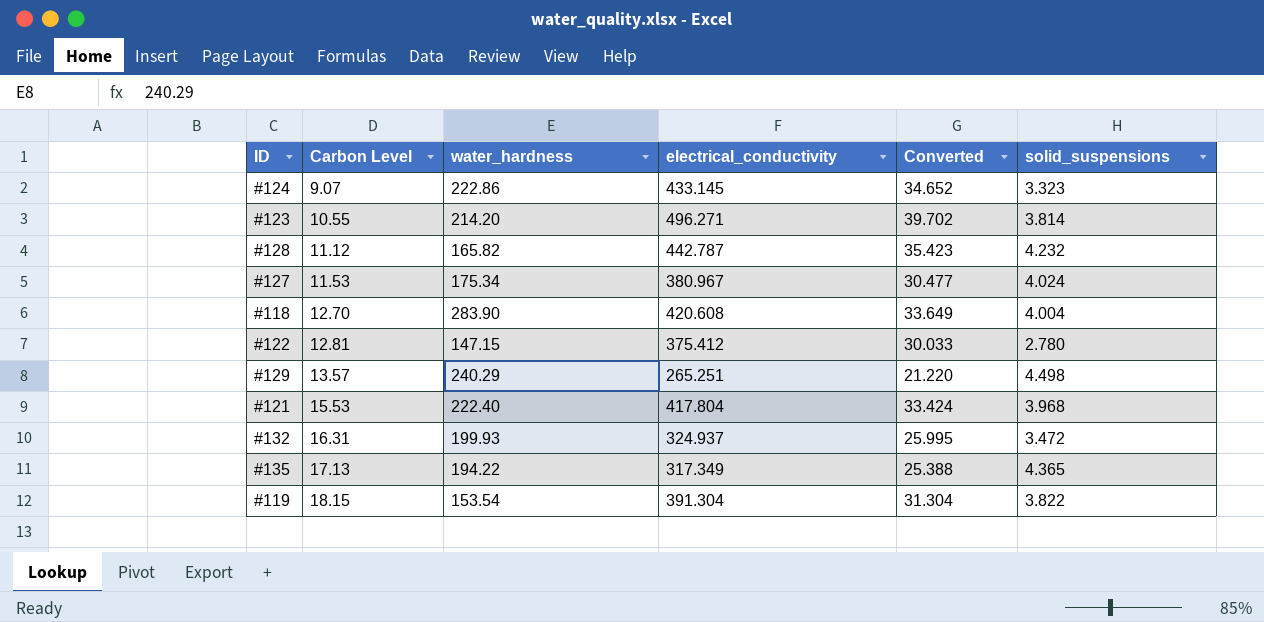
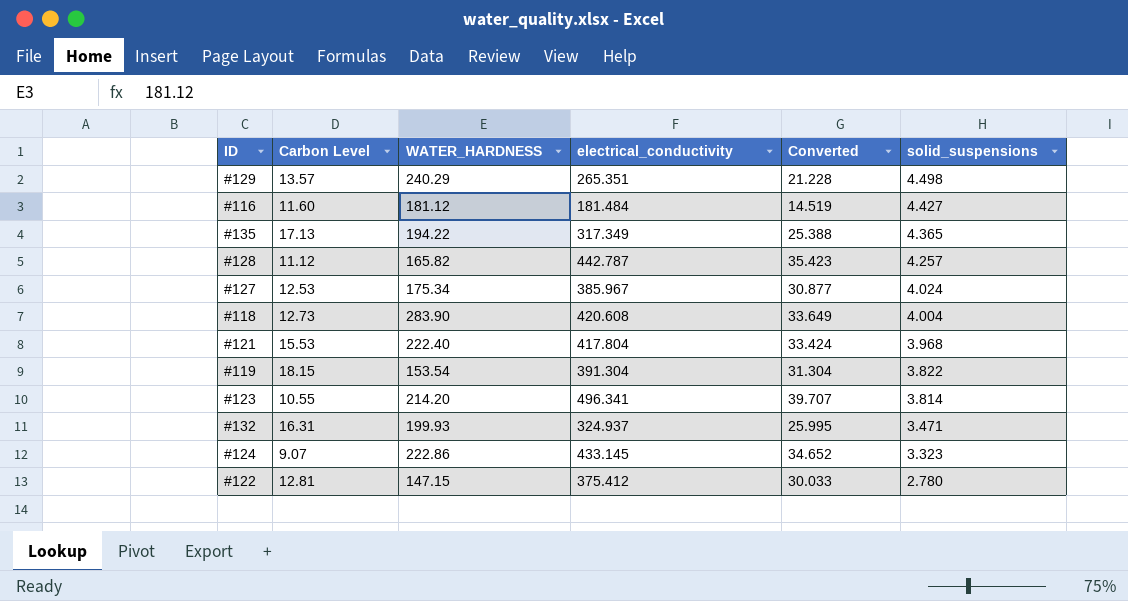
row order: Carbon Level ascending -> solid_suspensions descending
column name: water_hardness -> WATER_HARDNESS
#129 | electrical_conductivity: 265.251 -> 265.351
#129 | Converted: 21.220 -> 21.228
row #116: none -> 11.60 | 181.12 | 181.484 | 14.519 | 4.427
#128 | solid_suspensions: 4.232 -> 4.257
#127 | Carbon Level: 11.53 -> 12.53
#127 | electrical_conductivity: 380.967 -> 385.967
#127 | Converted: 30.477 -> 30.877
#118 | Carbon Level: 12.70 -> 12.73
#123 | electrical_conductivity: 496.271 -> 496.341
#123 | Converted: 39.702 -> 39.707
#132 | solid_suspensions: 3.472 -> 3.471

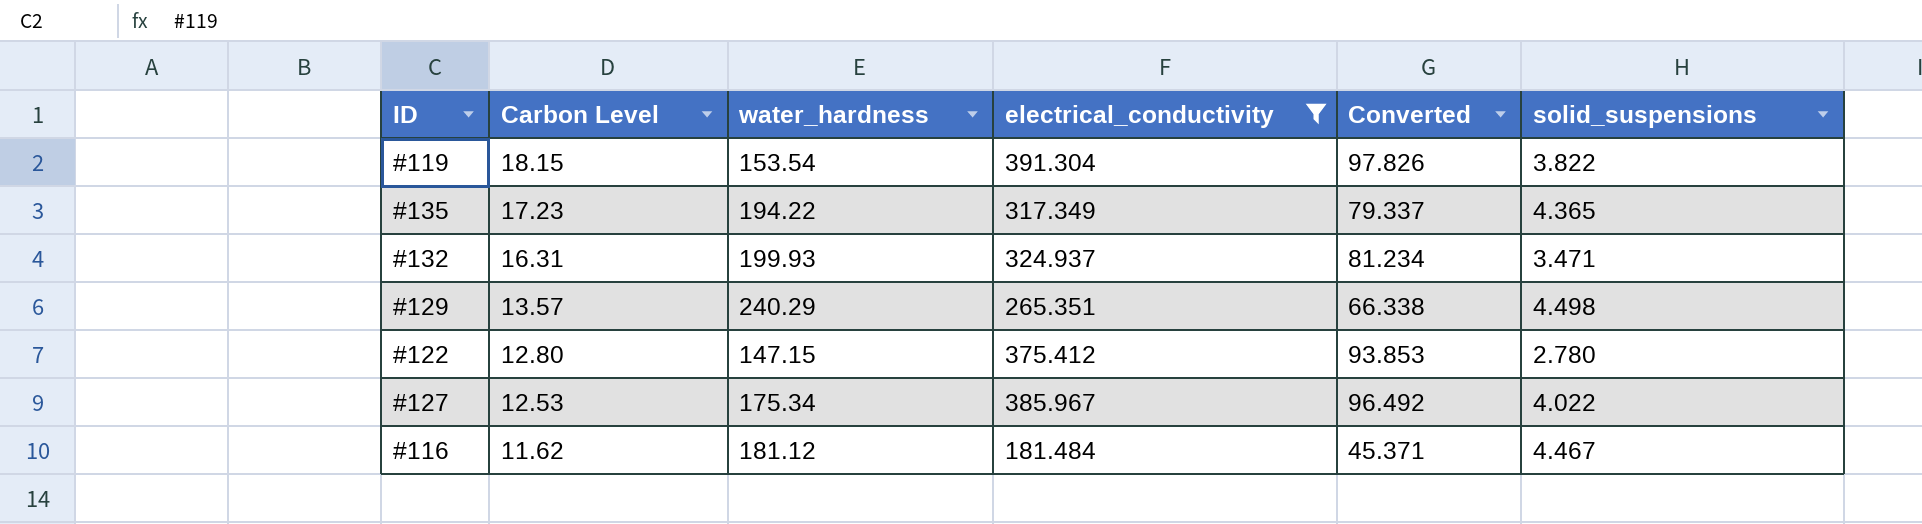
filter: none -> electrical_conductivity <= 391.304
row order: solid_suspensions descending -> Carbon Level descending
column name: WATER_HARDNESS -> water_hardness
column Converted | formula: [electrical_conductivity] * 0.08 -> [electrical_conductivity] * 0.25
#135 | Carbon Level: 17.13 -> 17.23
#122 | Carbon Level: 12.81 -> 12.80
#127 | solid_suspensions: 4.024 -> 4.022
#116 | Carbon Level: 11.60 -> 11.62
#116 | solid_suspensions: 4.427 -> 4.467

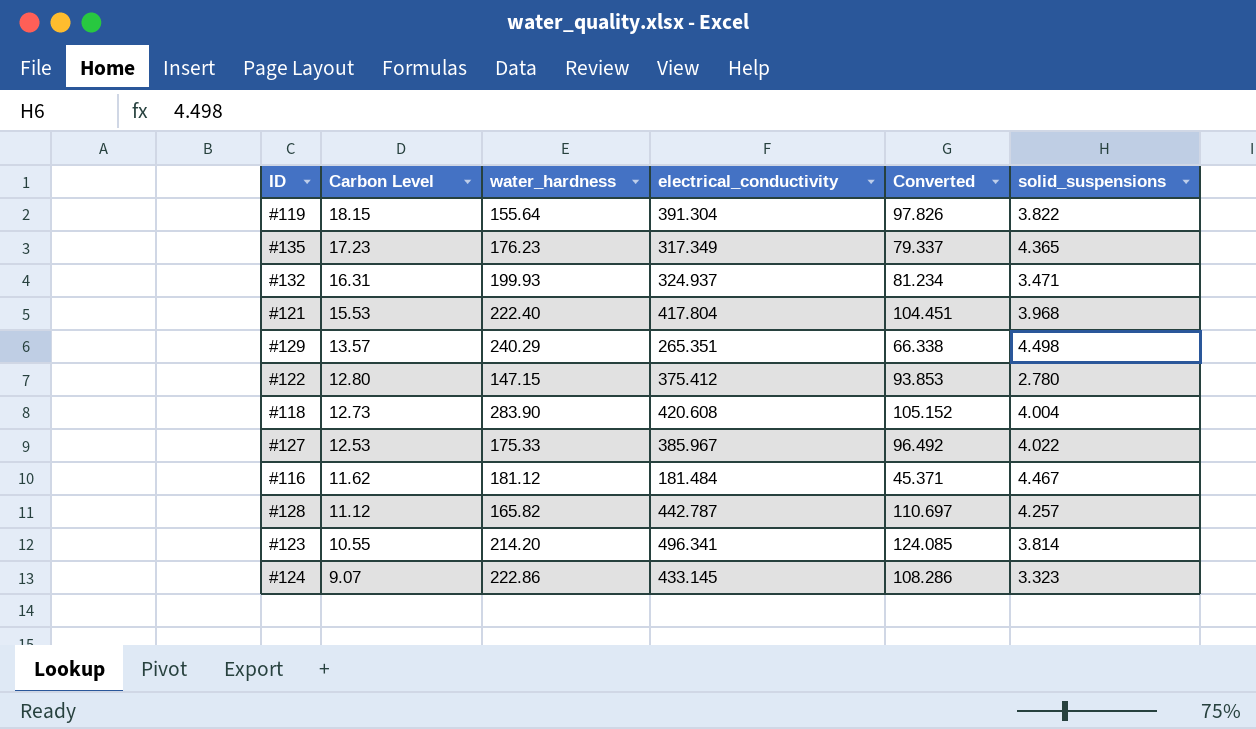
filter: electrical_conductivity <= 391.304 -> none
#119 | water_hardness: 153.54 -> 155.64
#135 | water_hardness: 194.22 -> 176.23
#127 | water_hardness: 175.34 -> 175.33

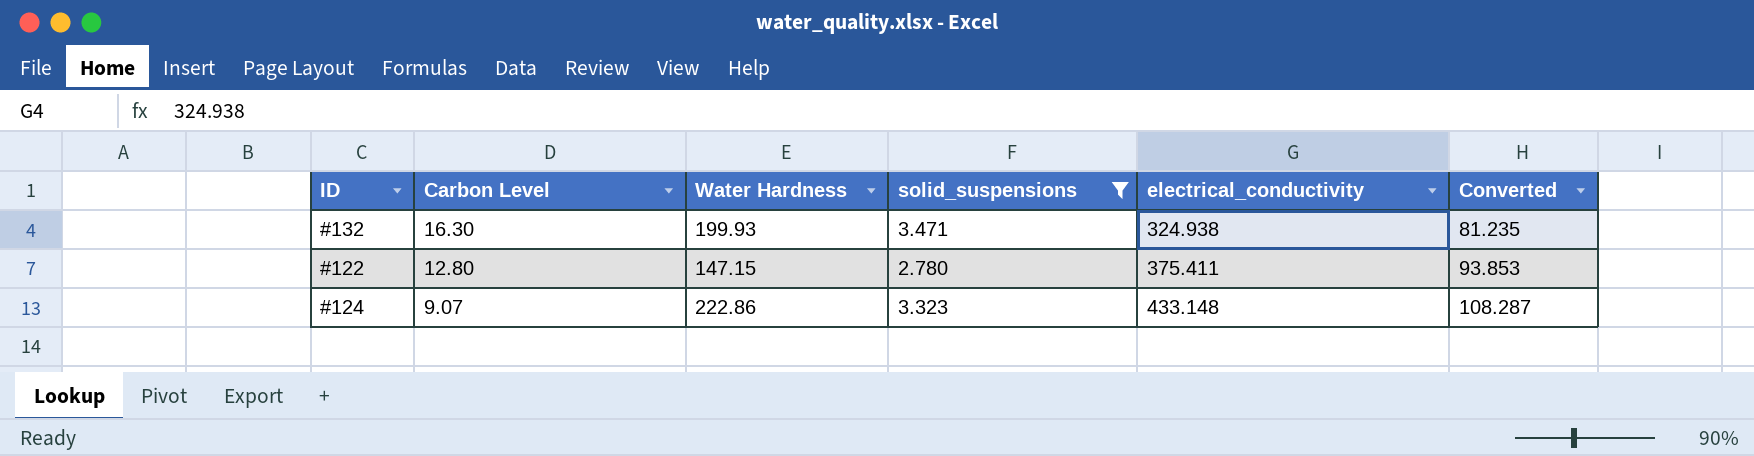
filter: none -> solid_suspensions <= 3.471
column name: water_hardness -> Water Hardness
column solid_suspensions | position: 6 -> 4
#132 | Carbon Level: 16.31 -> 16.30
#132 | electrical_conductivity: 324.937 -> 324.938
#132 | Converted: 81.234 -> 81.235
#122 | electrical_conductivity: 375.412 -> 375.411
#124 | electrical_conductivity: 433.145 -> 433.148
#124 | Converted: 108.286 -> 108.287

